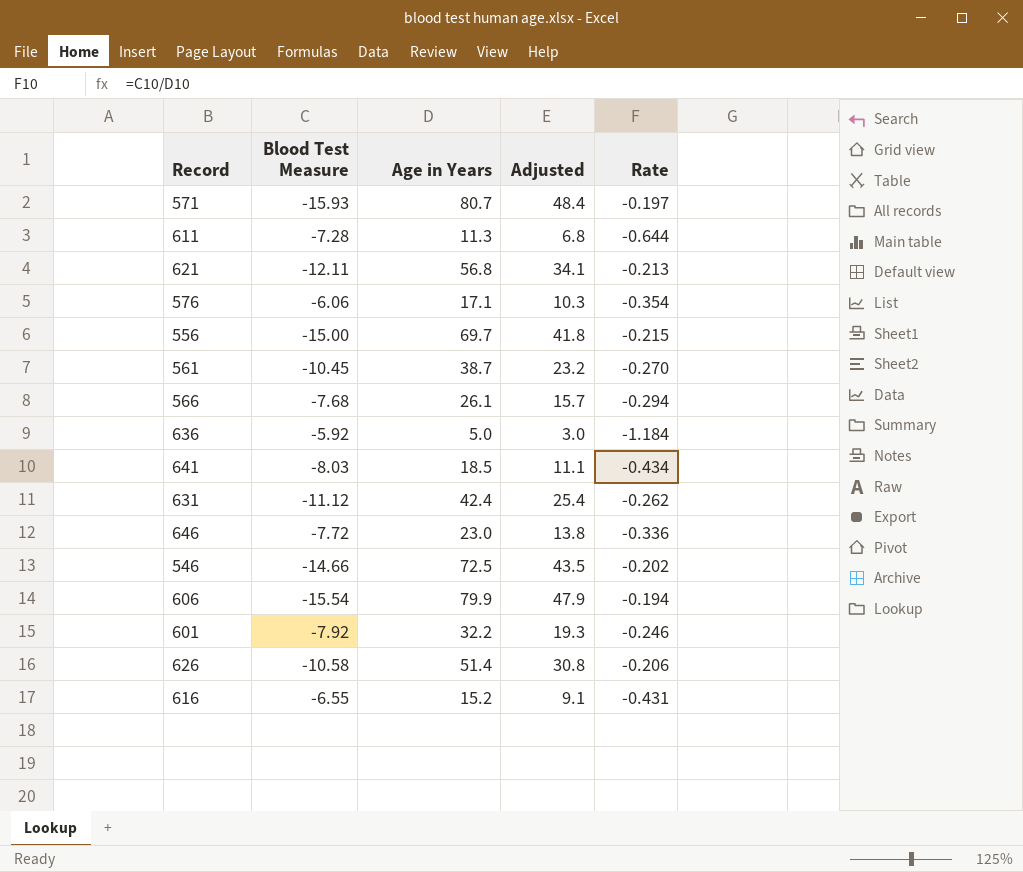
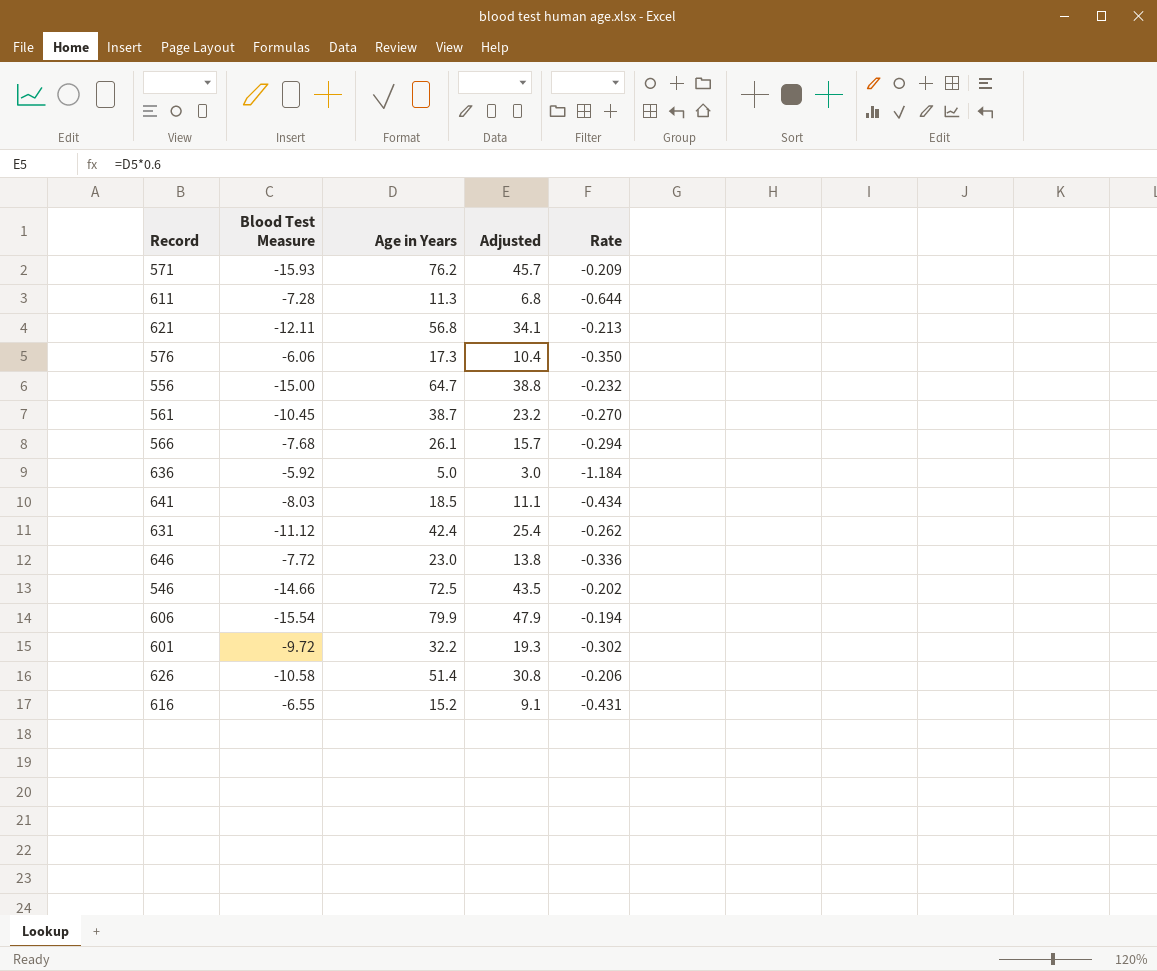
571 | Age in Years: 80.7 -> 76.2
571 | Adjusted: 48.4 -> 45.7
571 | Rate: -0.197 -> -0.209
576 | Age in Years: 17.1 -> 17.3
576 | Adjusted: 10.3 -> 10.4
576 | Rate: -0.354 -> -0.350
556 | Age in Years: 69.7 -> 64.7
556 | Adjusted: 41.8 -> 38.8
556 | Rate: -0.215 -> -0.232
601 | Blood Test Measure: -7.92 -> -9.72
601 | Rate: -0.246 -> -0.302

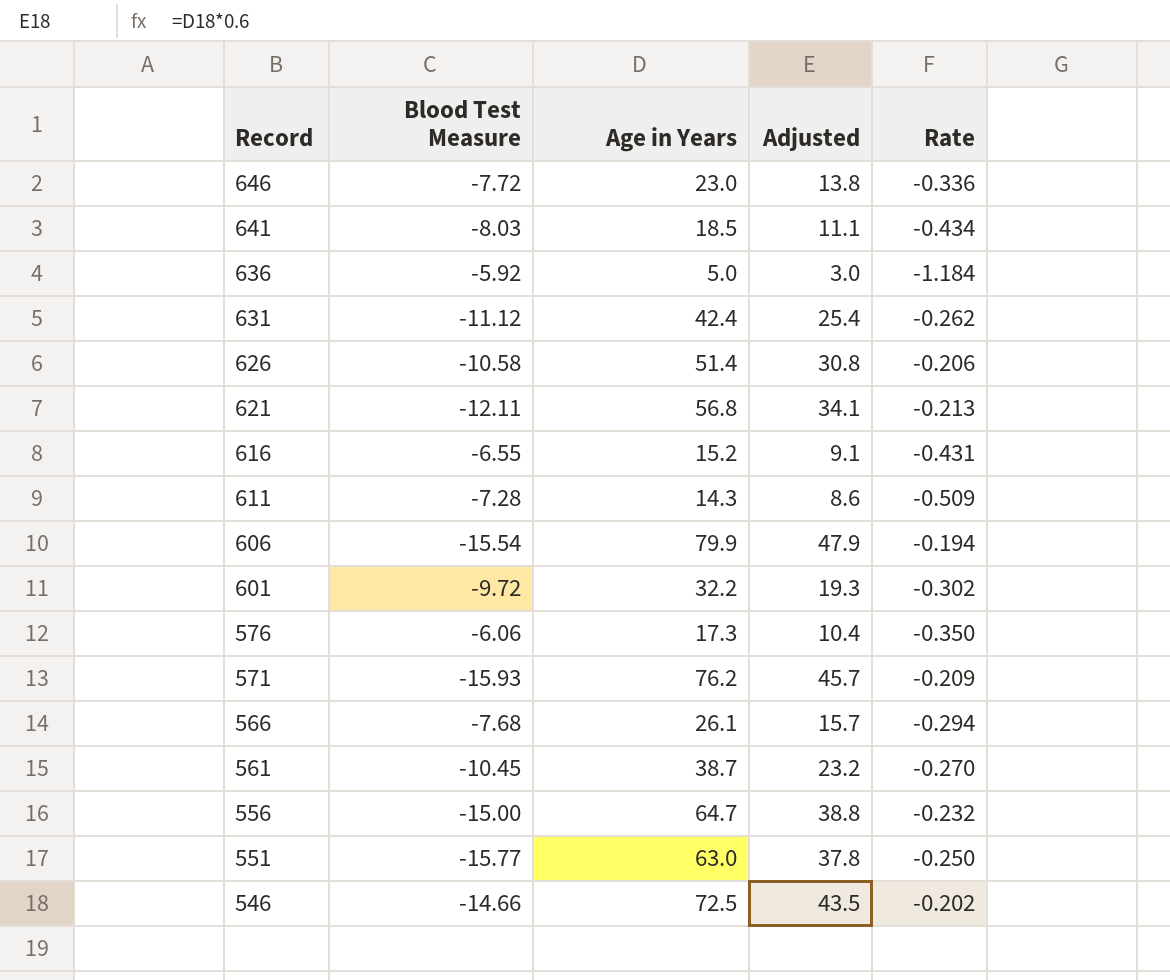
row order: none -> Record descending
611 | Age in Years: 11.3 -> 14.3
611 | Adjusted: 6.8 -> 8.6
611 | Rate: -0.644 -> -0.509
row 551: none -> -15.77 | 63.0 | 37.8 | -0.250

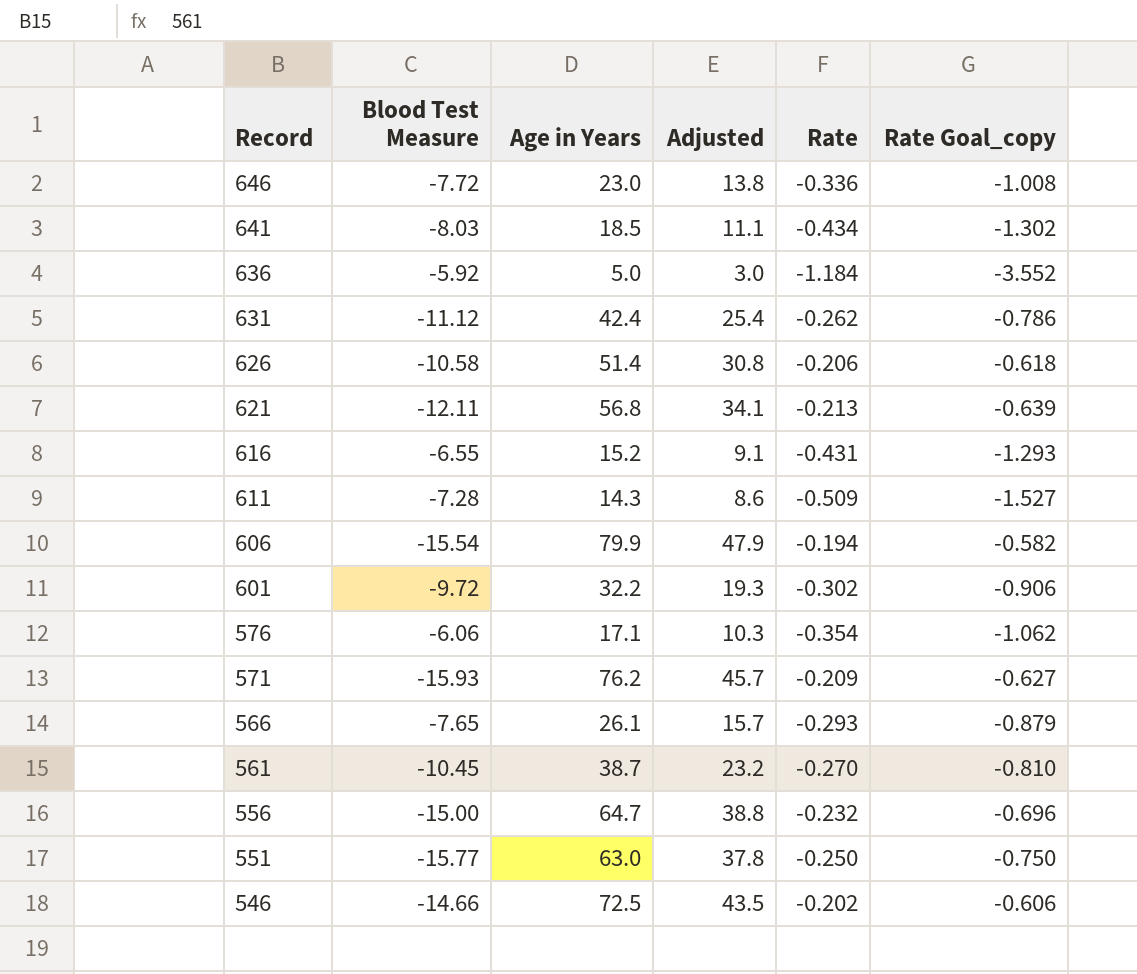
column Rate Goal_copy | formula: none -> [Rate] * 3
576 | Age in Years: 17.3 -> 17.1
576 | Adjusted: 10.4 -> 10.3
576 | Rate: -0.350 -> -0.354
566 | Blood Test Measure: -7.68 -> -7.65
566 | Rate: -0.294 -> -0.293

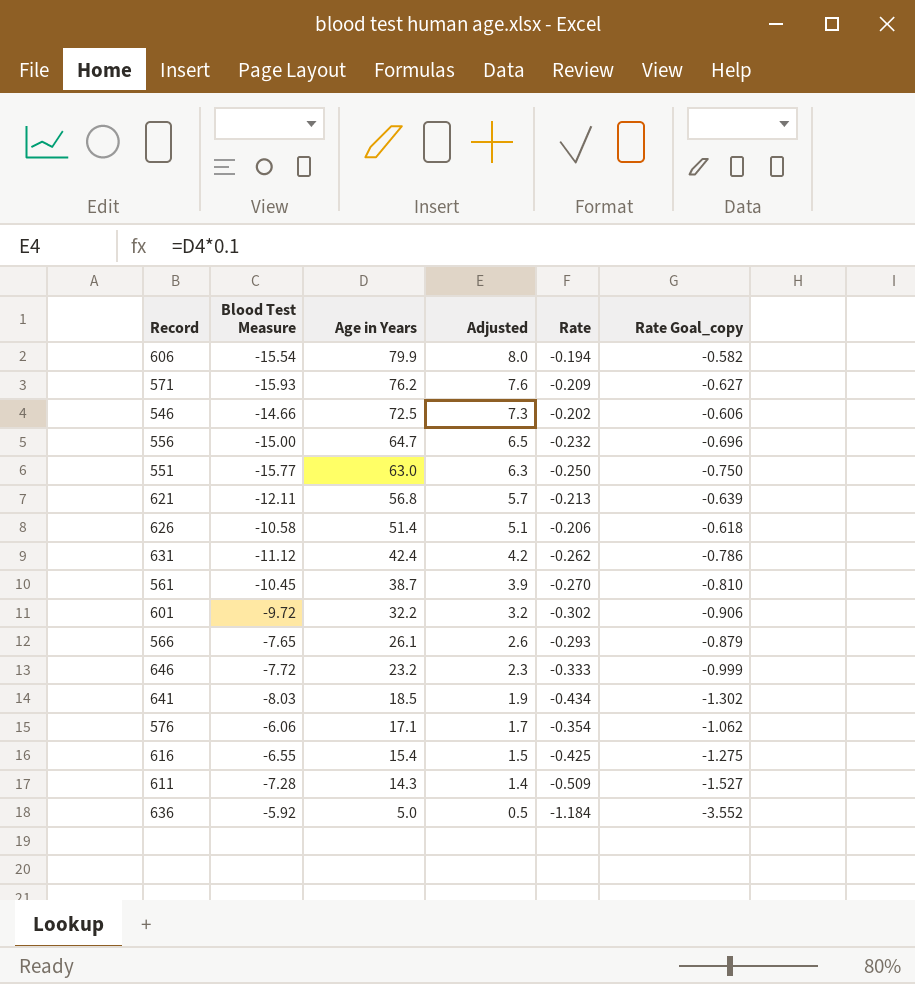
row order: Record descending -> Age in Years descending
column Adjusted | formula: [Age in Years] * 0.6 -> [Age in Years] * 0.1
646 | Age in Years: 23.0 -> 23.2
646 | Rate: -0.336 -> -0.333
646 | Rate Goal_copy: -1.008 -> -0.999
616 | Age in Years: 15.2 -> 15.4
616 | Rate: -0.431 -> -0.425
616 | Rate Goal_copy: -1.293 -> -1.275

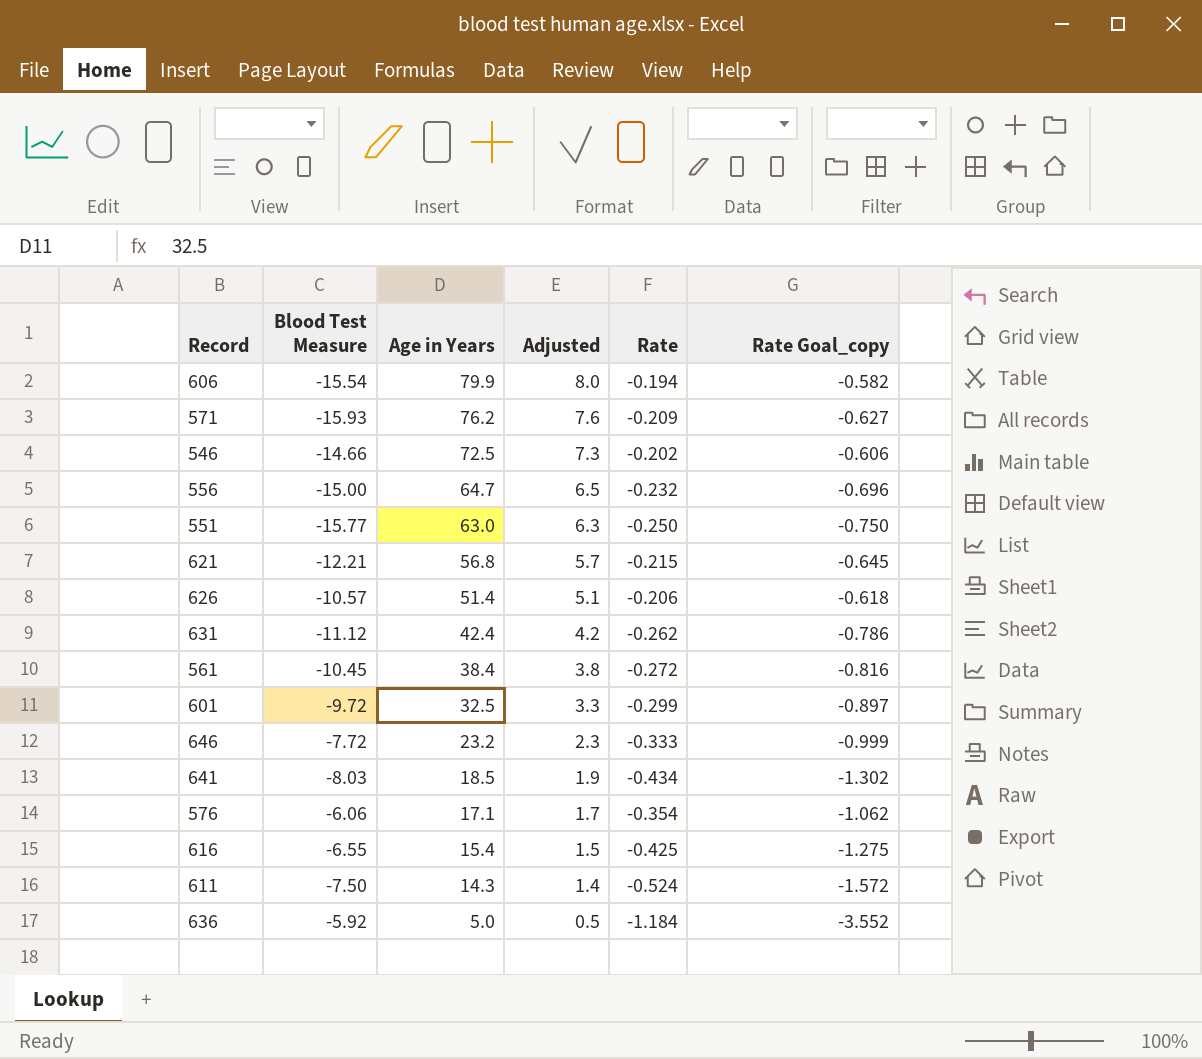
row 566: -7.65 | 26.1 | 2.6 | -0.293 | -0.879 -> none
621 | Blood Test Measure: -12.11 -> -12.21
621 | Rate: -0.213 -> -0.215
621 | Rate Goal_copy: -0.639 -> -0.645
626 | Blood Test Measure: -10.58 -> -10.57
561 | Age in Years: 38.7 -> 38.4
561 | Adjusted: 3.9 -> 3.8
561 | Rate: -0.270 -> -0.272
561 | Rate Goal_copy: -0.810 -> -0.816
601 | Age in Years: 32.2 -> 32.5
601 | Adjusted: 3.2 -> 3.3
601 | Rate: -0.302 -> -0.299
601 | Rate Goal_copy: -0.906 -> -0.897
611 | Blood Test Measure: -7.28 -> -7.50
611 | Rate: -0.509 -> -0.524
611 | Rate Goal_copy: -1.527 -> -1.572

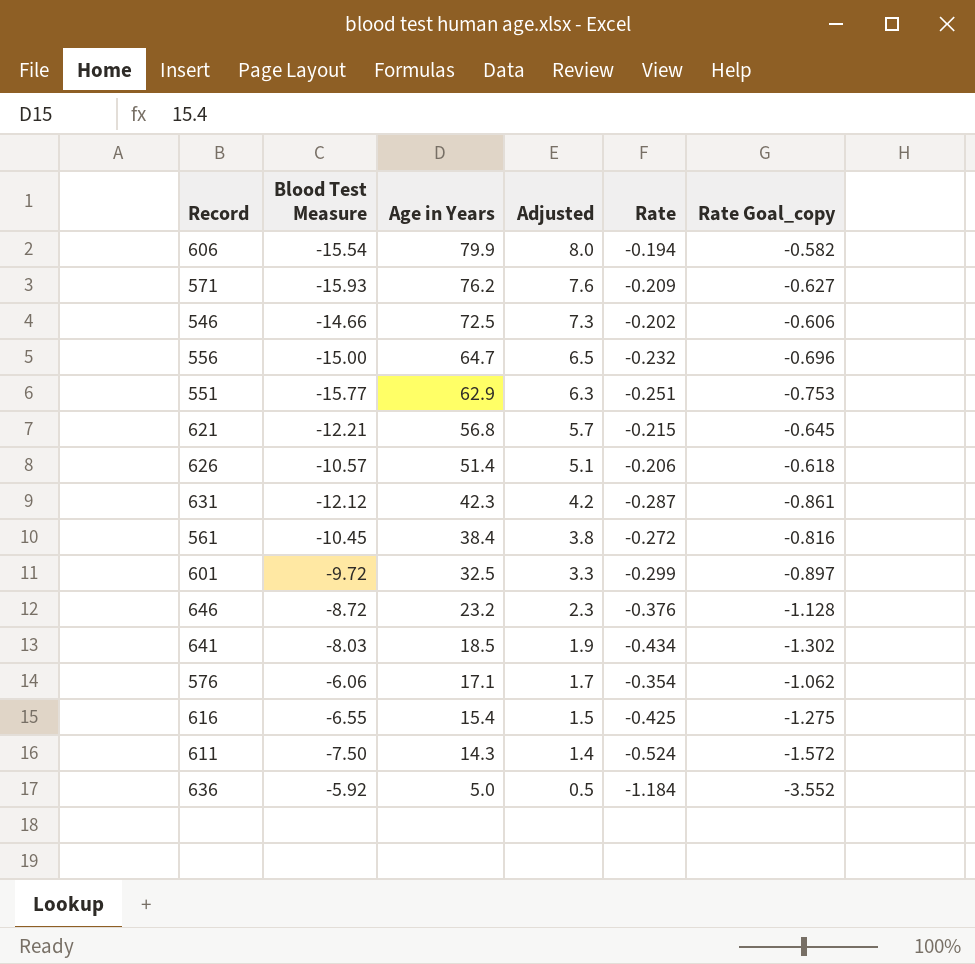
551 | Age in Years: 63.0 -> 62.9
551 | Rate: -0.250 -> -0.251
551 | Rate Goal_copy: -0.750 -> -0.753
631 | Blood Test Measure: -11.12 -> -12.12
631 | Age in Years: 42.4 -> 42.3
631 | Rate: -0.262 -> -0.287
631 | Rate Goal_copy: -0.786 -> -0.861
646 | Blood Test Measure: -7.72 -> -8.72
646 | Rate: -0.333 -> -0.376
646 | Rate Goal_copy: -0.999 -> -1.128

